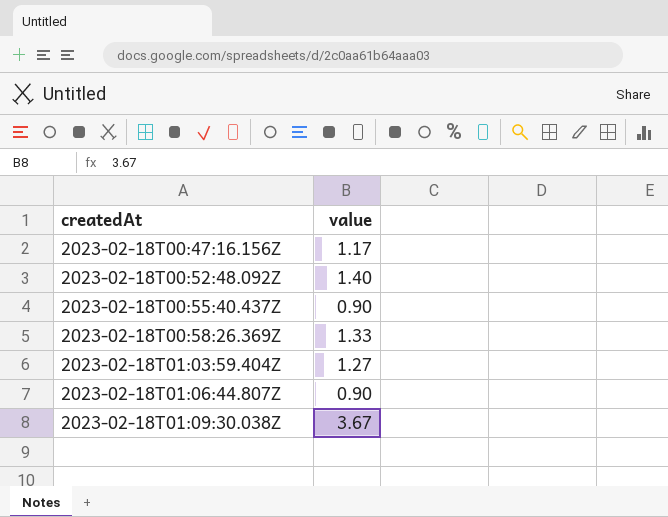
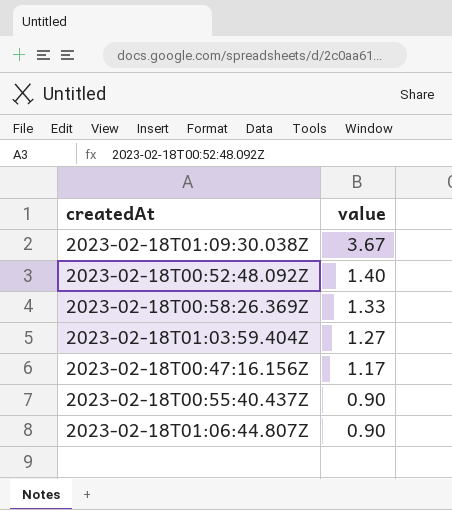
row order: createdAt ascending -> value descending

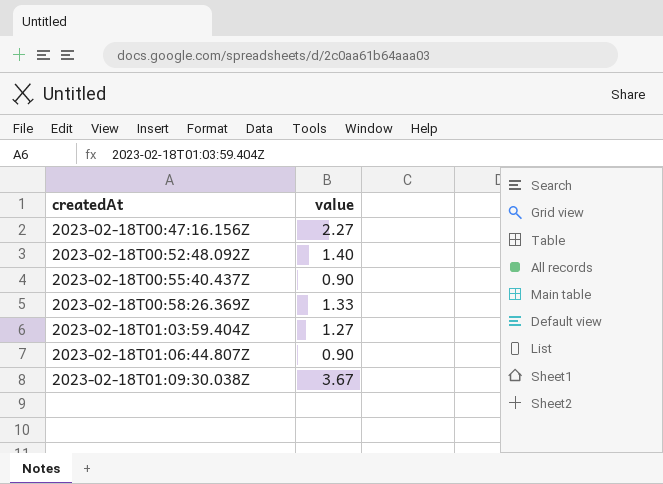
row order: value descending -> createdAt ascending
2023-02-18T00:47:16.156Z | value: 1.17 -> 2.27

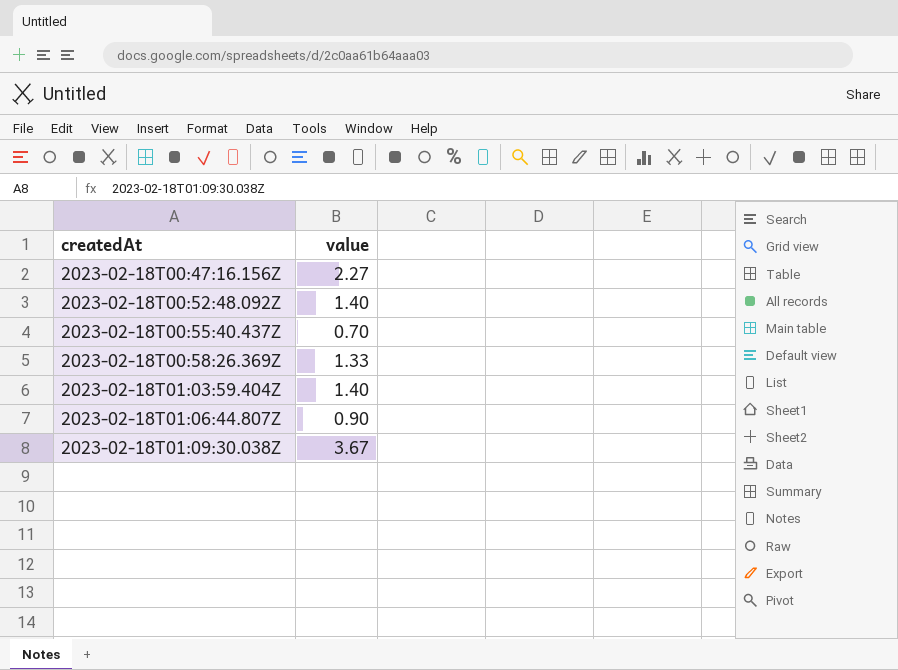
2023-02-18T00:55:40.437Z | value: 0.90 -> 0.70
2023-02-18T01:03:59.404Z | value: 1.27 -> 1.40

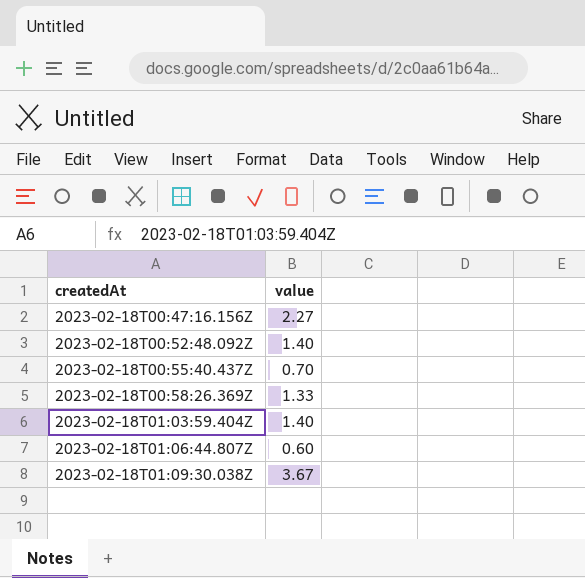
2023-02-18T01:06:44.807Z | value: 0.90 -> 0.60

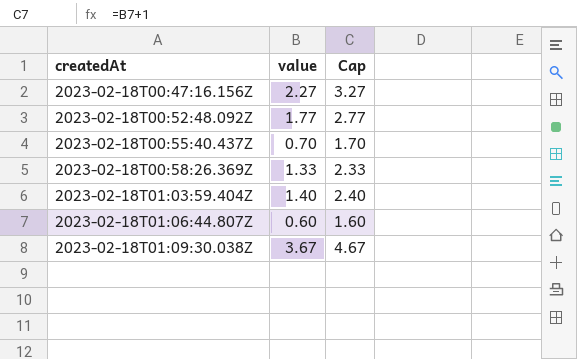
column Cap | formula: none -> [value] + 1
2023-02-18T00:52:48.092Z | value: 1.40 -> 1.77

